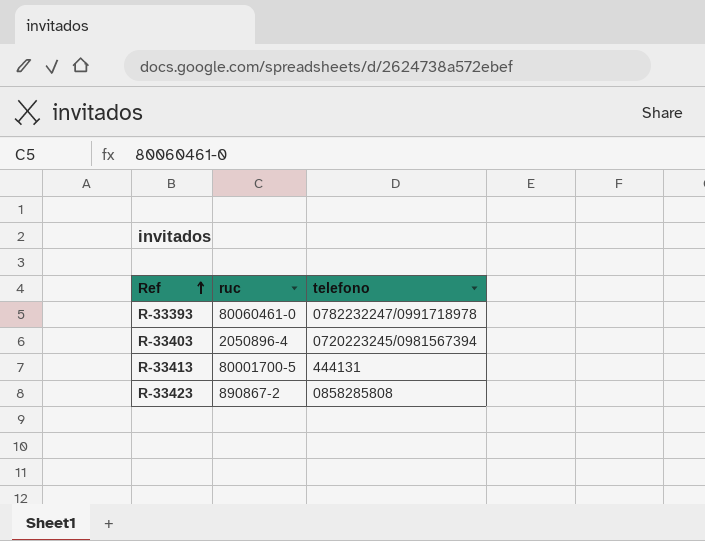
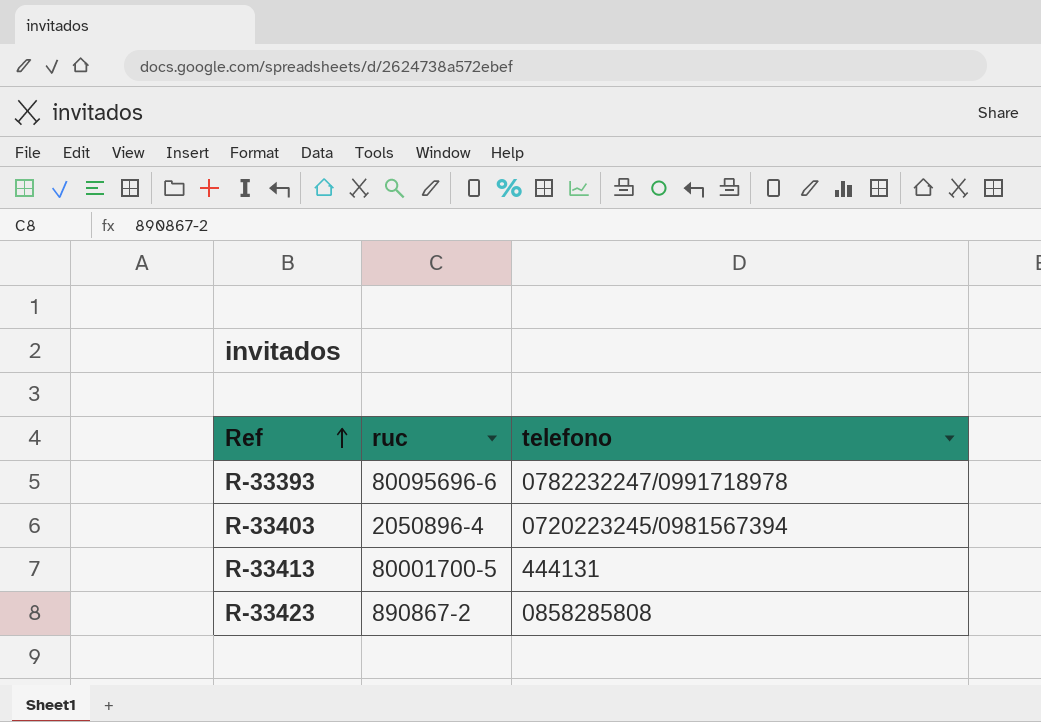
R-33393 | ruc: 80060461-0 -> 80095696-6

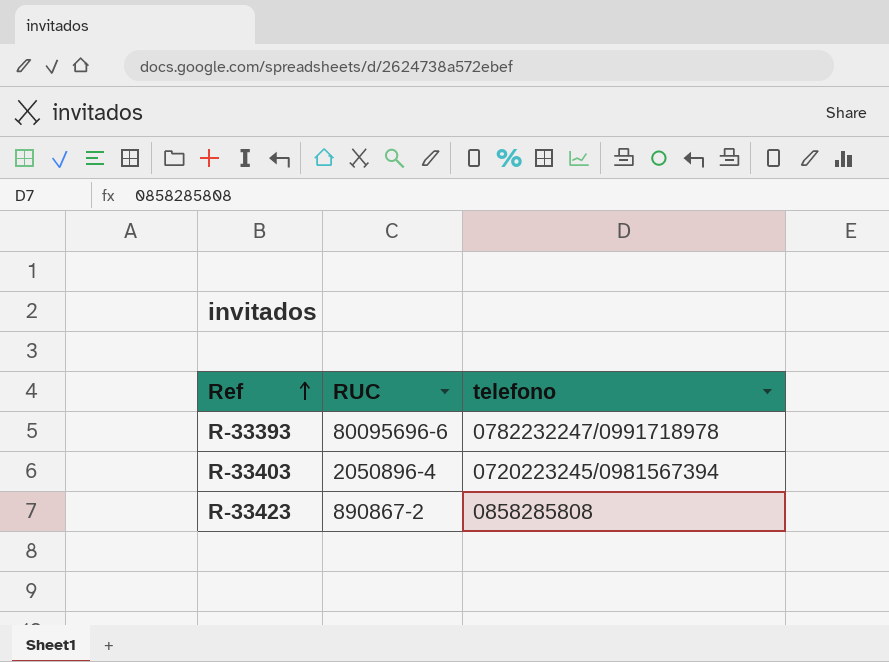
column name: ruc -> RUC
row R-33413: 80001700-5 | 444131 -> none

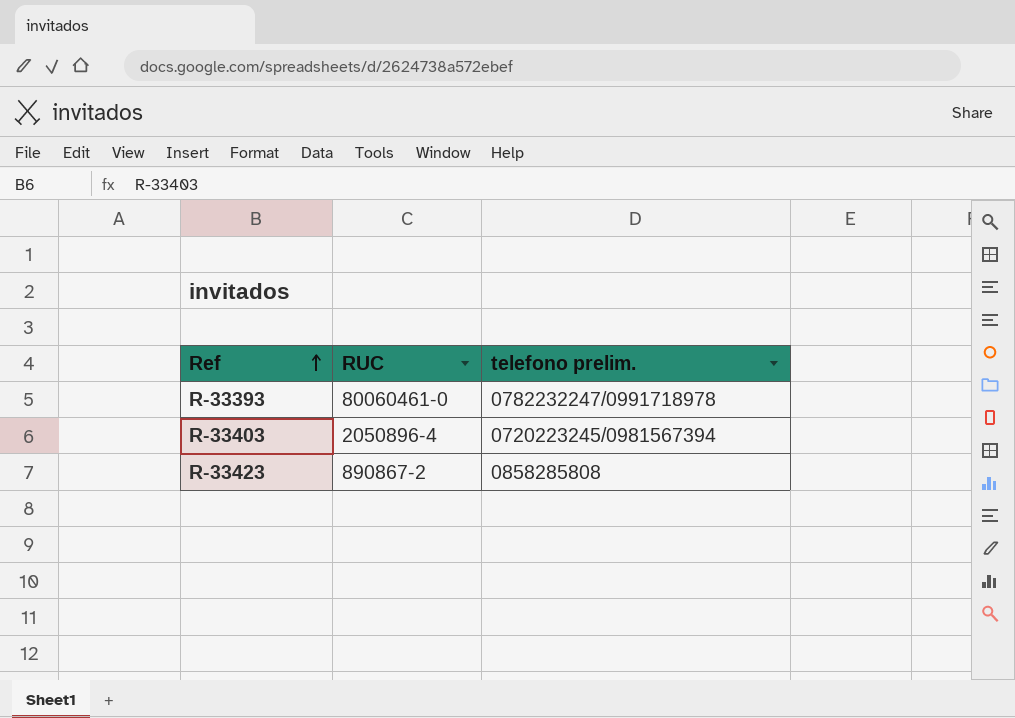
column name: telefono -> telefono prelim.
R-33393 | RUC: 80095696-6 -> 80060461-0

